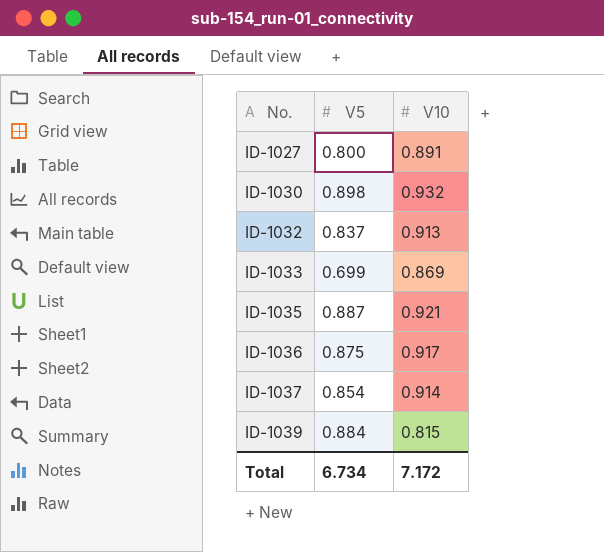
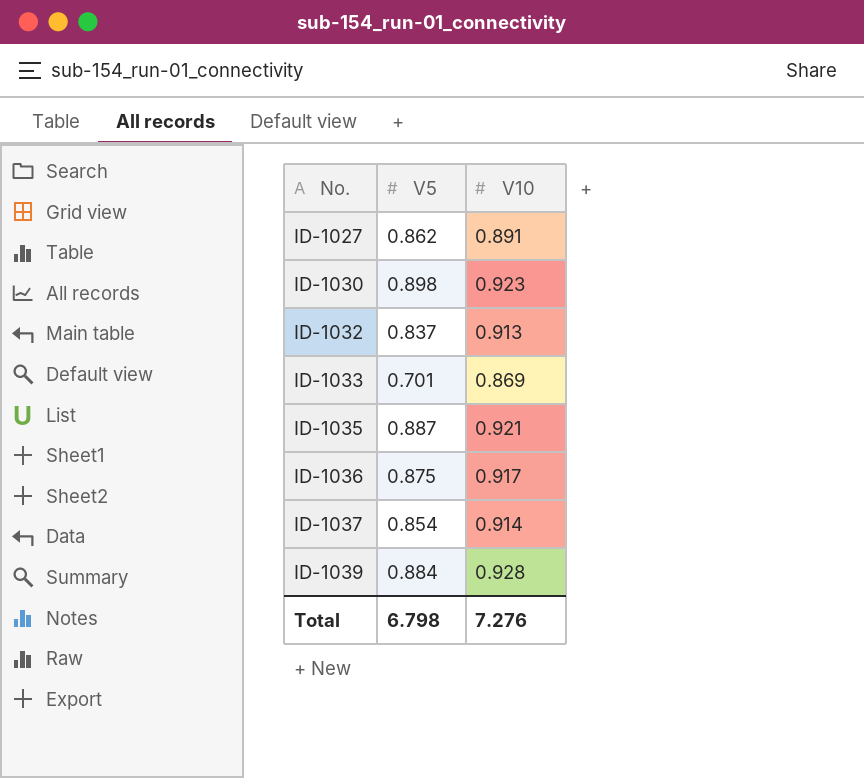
ID-1027 | V5: 0.800 -> 0.862
ID-1030 | V10: 0.932 -> 0.923
ID-1033 | V5: 0.699 -> 0.701
ID-1039 | V10: 0.815 -> 0.928
Total | V5: 6.734 -> 6.798
Total | V10: 7.172 -> 7.276

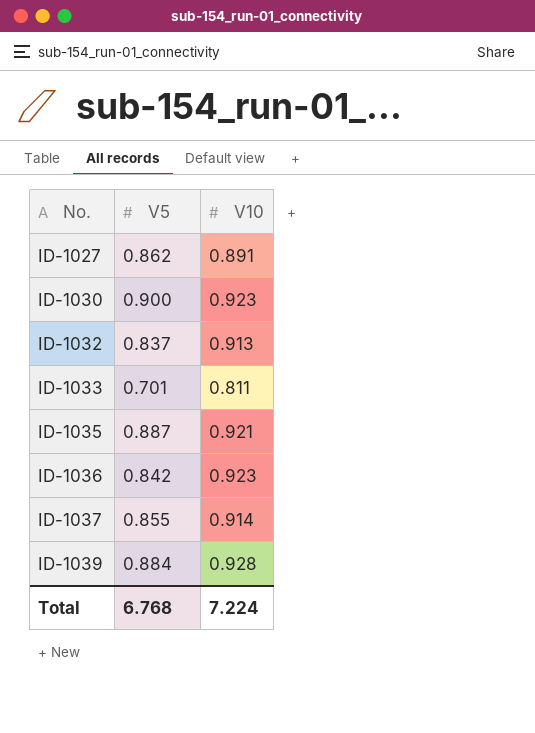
ID-1030 | V5: 0.898 -> 0.900
ID-1033 | V10: 0.869 -> 0.811
ID-1036 | V5: 0.875 -> 0.842
ID-1036 | V10: 0.917 -> 0.923
ID-1037 | V5: 0.854 -> 0.855
Total | V5: 6.798 -> 6.768
Total | V10: 7.276 -> 7.224

